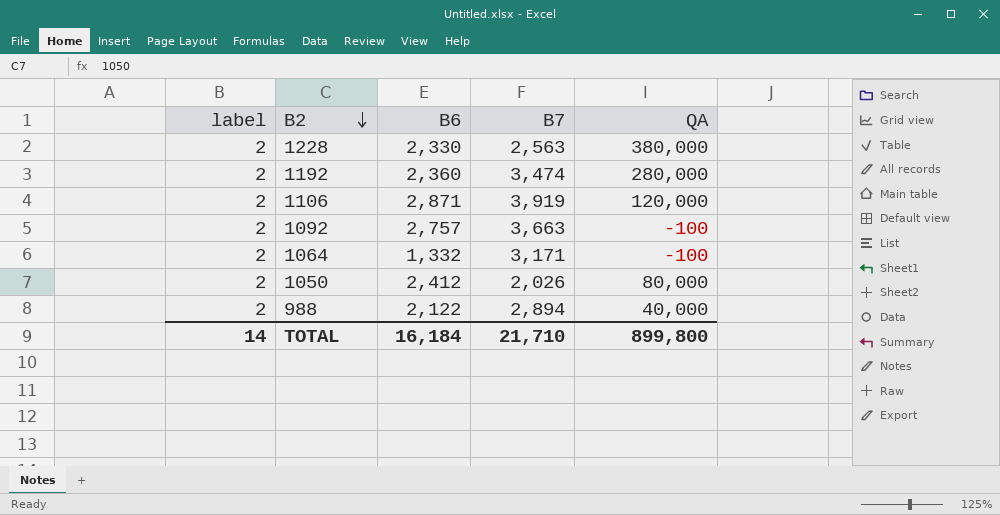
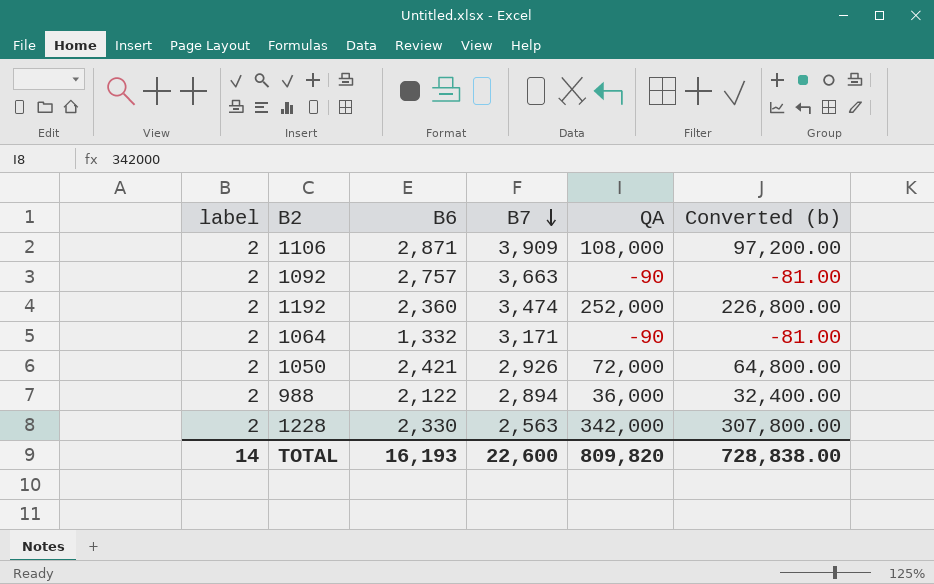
row order: B2 descending -> B7 descending
column Converted (b) | formula: none -> [QA] * 0.9
1106 | B7: 3,919 -> 3,909
1106 | QA: 120,000 -> 108,000
1092 | QA: -100 -> -90
1192 | QA: 280,000 -> 252,000
1064 | QA: -100 -> -90
1050 | B6: 2,412 -> 2,421
1050 | B7: 2,026 -> 2,926
1050 | QA: 80,000 -> 72,000
988 | QA: 40,000 -> 36,000
1228 | QA: 380,000 -> 342,000
TOTAL | B6: 16,184 -> 16,193
TOTAL | B7: 21,710 -> 22,600
TOTAL | QA: 899,800 -> 809,820

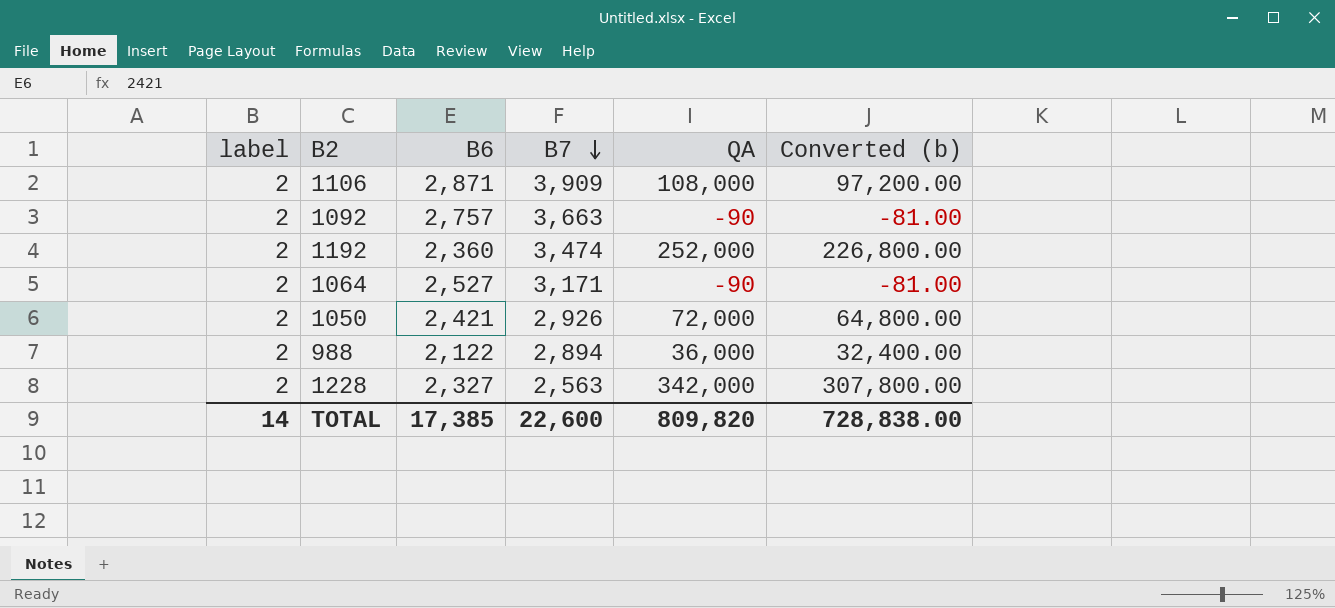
1064 | B6: 1,332 -> 2,527
1228 | B6: 2,330 -> 2,327
TOTAL | B6: 16,193 -> 17,385

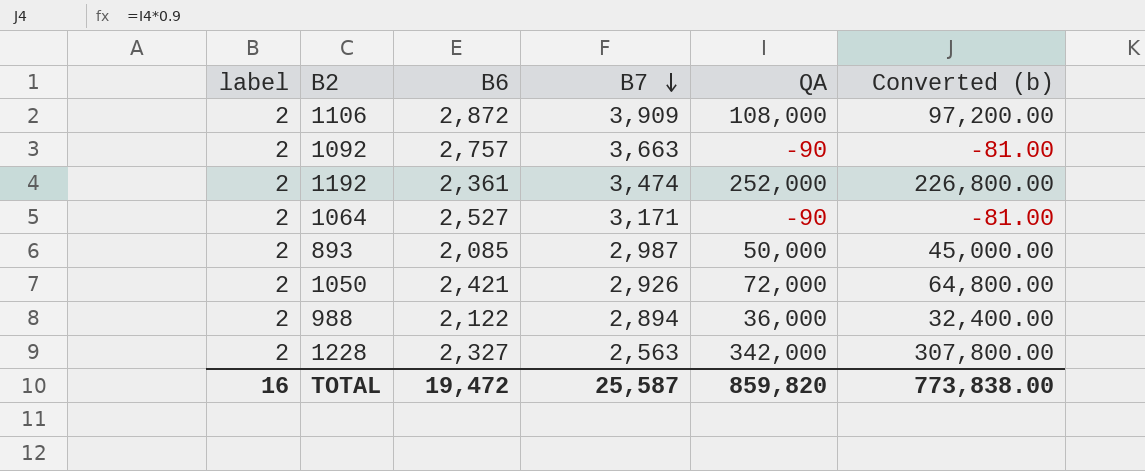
1106 | B6: 2,871 -> 2,872
1192 | B6: 2,360 -> 2,361
row 893: none -> 2 | 2,085 | 2,987 | 50,000 | 45,000.00
TOTAL | label: 14 -> 16
TOTAL | B6: 17,385 -> 19,472
TOTAL | B7: 22,600 -> 25,587
TOTAL | QA: 809,820 -> 859,820
TOTAL | Converted (b): 728,838.00 -> 773,838.00

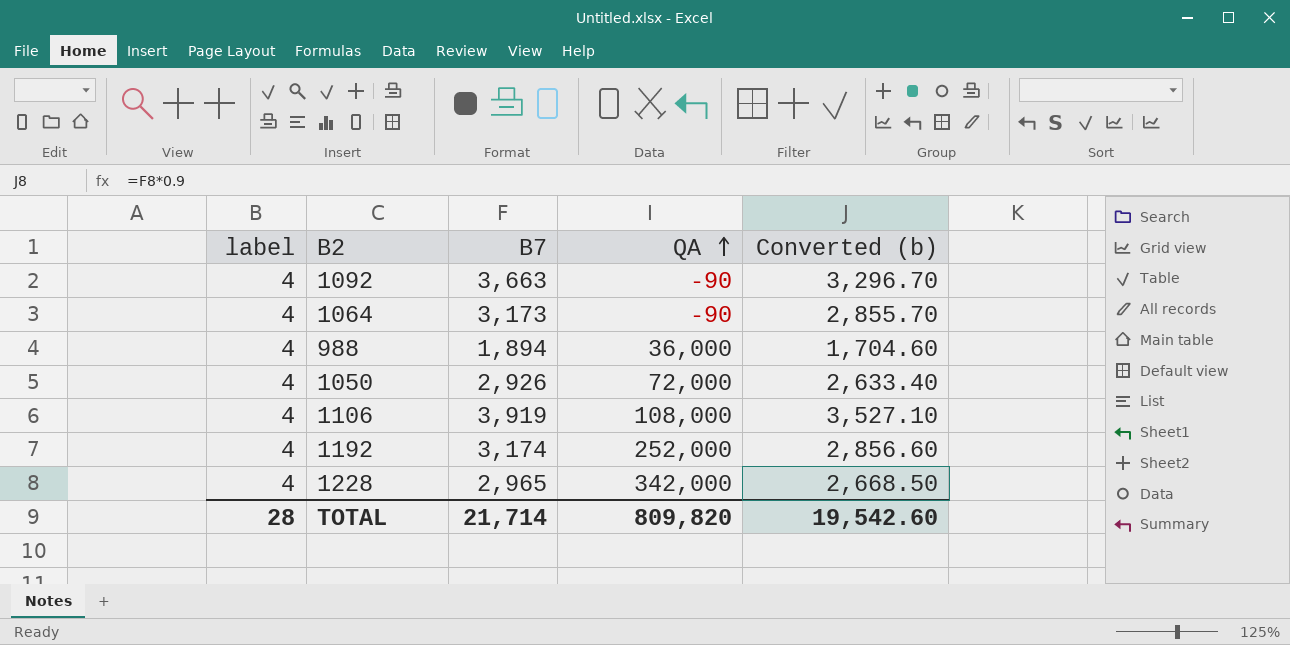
row order: B7 descending -> QA ascending
column B6 | position: 3 -> none
column Converted (b) | formula: [QA] * 0.9 -> [B7] * 0.9
row 893: 2 | 2,085 | 2,987 | 50,000 | 45,000.00 -> none
1092 | label: 2 -> 4
1064 | label: 2 -> 4
1064 | B7: 3,171 -> 3,173
988 | label: 2 -> 4
988 | B7: 2,894 -> 1,894
1050 | label: 2 -> 4
1106 | label: 2 -> 4
1106 | B7: 3,909 -> 3,919
1192 | label: 2 -> 4
1192 | B7: 3,474 -> 3,174
1228 | label: 2 -> 4
1228 | B7: 2,563 -> 2,965
TOTAL | label: 16 -> 28
TOTAL | B7: 25,587 -> 21,714
TOTAL | QA: 859,820 -> 809,820
TOTAL | Converted (b): 773,838.00 -> 19,542.60

